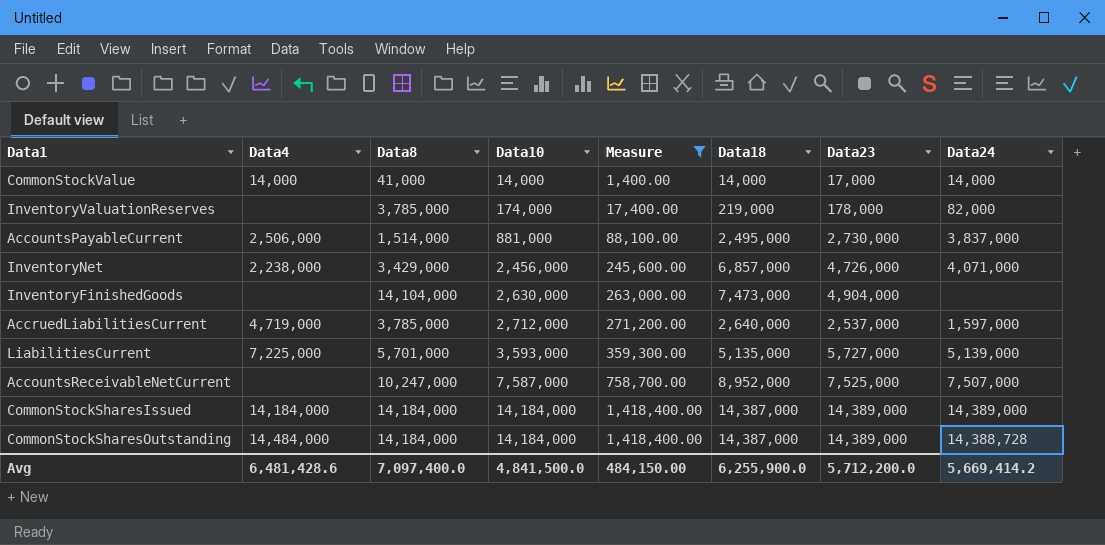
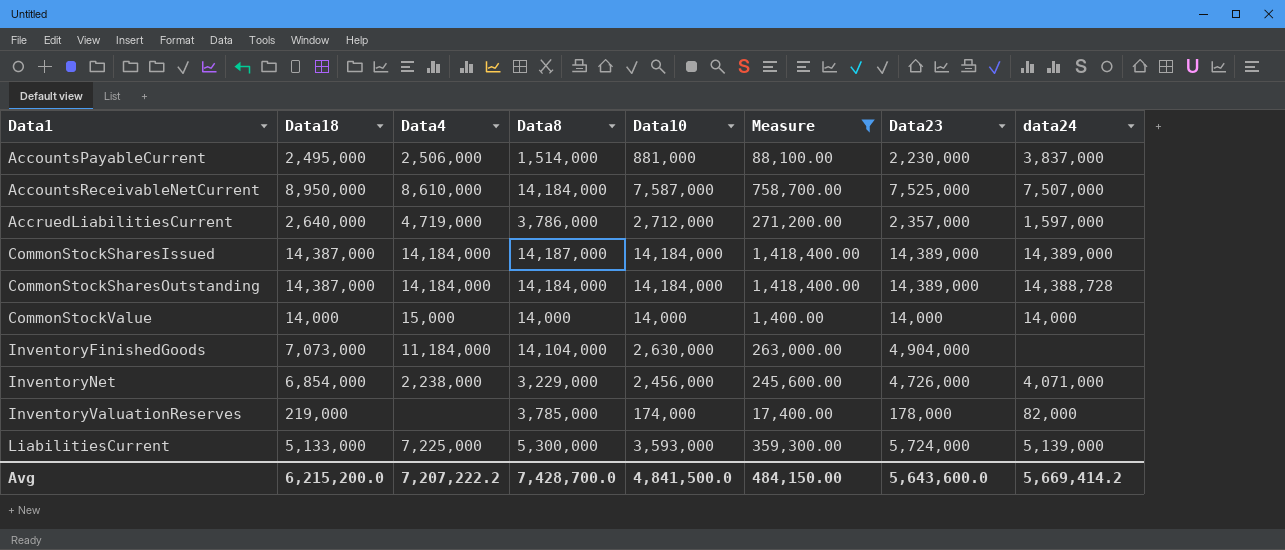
row order: Data10 ascending -> Data1 ascending
column Data18 | position: 6 -> 2
column name: Data24 -> data24
AccountsPayableCurrent | Data23: 2,730,000 -> 2,230,000
AccountsReceivableNetCurrent | Data18: 8,952,000 -> 8,950,000
AccountsReceivableNetCurrent | Data4: none -> 8,610,000
AccountsReceivableNetCurrent | Data8: 10,247,000 -> 14,184,000
AccruedLiabilitiesCurrent | Data8: 3,785,000 -> 3,786,000
AccruedLiabilitiesCurrent | Data23: 2,537,000 -> 2,357,000
CommonStockSharesIssued | Data8: 14,184,000 -> 14,187,000
CommonStockSharesOutstanding | Data4: 14,484,000 -> 14,184,000
CommonStockValue | Data4: 14,000 -> 15,000
CommonStockValue | Data8: 41,000 -> 14,000
CommonStockValue | Data23: 17,000 -> 14,000
InventoryFinishedGoods | Data18: 7,473,000 -> 7,073,000
InventoryFinishedGoods | Data4: none -> 11,184,000
InventoryNet | Data18: 6,857,000 -> 6,854,000
InventoryNet | Data8: 3,429,000 -> 3,229,000
LiabilitiesCurrent | Data18: 5,135,000 -> 5,133,000
LiabilitiesCurrent | Data8: 5,701,000 -> 5,300,000
LiabilitiesCurrent | Data23: 5,727,000 -> 5,724,000
Avg | Data18: 6,255,900.0 -> 6,215,200.0
Avg | Data4: 6,481,428.6 -> 7,207,222.2
Avg | Data8: 7,097,400.0 -> 7,428,700.0
Avg | Data23: 5,712,200.0 -> 5,643,600.0

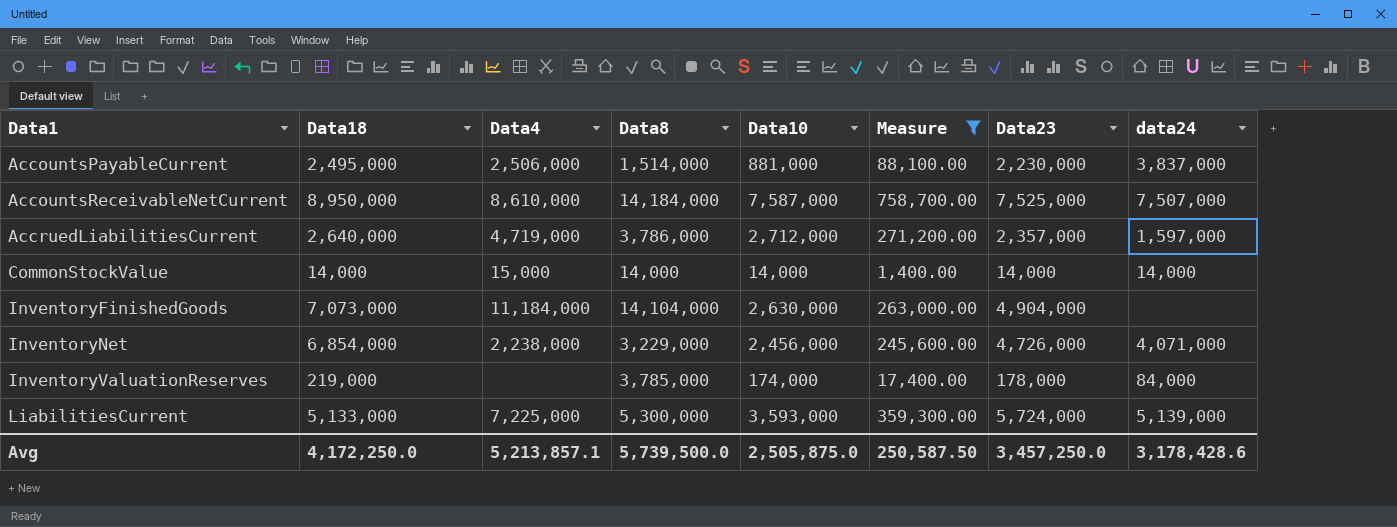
row CommonStockSharesIssued: 14,387,000 | 14,184,000 | 14,187,000 | 14,184,000 | 1,418,400.00 | 14,389,000 | 14,389,000 -> none
row CommonStockSharesOutstanding: 14,387,000 | 14,184,000 | 14,184,000 | 14,184,000 | 1,418,400.00 | 14,389,000 | 14,388,728 -> none
InventoryValuationReserves | data24: 82,000 -> 84,000
Avg | Data18: 6,215,200.0 -> 4,172,250.0
Avg | Data4: 7,207,222.2 -> 5,213,857.1
Avg | Data8: 7,428,700.0 -> 5,739,500.0
Avg | Data10: 4,841,500.0 -> 2,505,875.0
Avg | Measure: 484,150.00 -> 250,587.50
Avg | Data23: 5,643,600.0 -> 3,457,250.0
Avg | data24: 5,669,414.2 -> 3,178,428.6

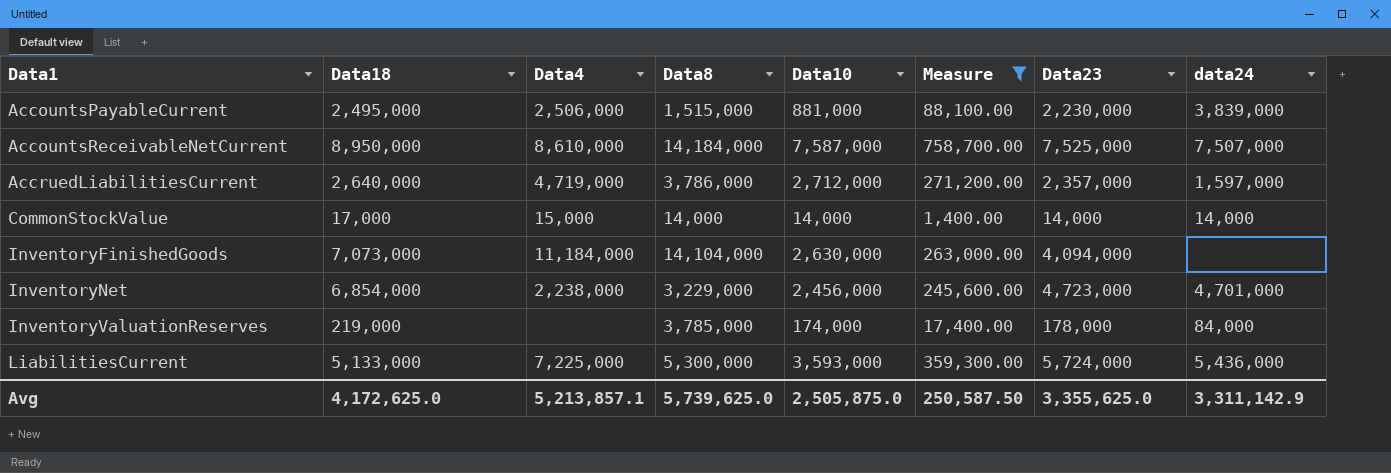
AccountsPayableCurrent | Data8: 1,514,000 -> 1,515,000
AccountsPayableCurrent | data24: 3,837,000 -> 3,839,000
CommonStockValue | Data18: 14,000 -> 17,000
InventoryFinishedGoods | Data23: 4,904,000 -> 4,094,000
InventoryNet | Data23: 4,726,000 -> 4,723,000
InventoryNet | data24: 4,071,000 -> 4,701,000
LiabilitiesCurrent | data24: 5,139,000 -> 5,436,000
Avg | Data18: 4,172,250.0 -> 4,172,625.0
Avg | Data8: 5,739,500.0 -> 5,739,625.0
Avg | Data23: 3,457,250.0 -> 3,355,625.0
Avg | data24: 3,178,428.6 -> 3,311,142.9

